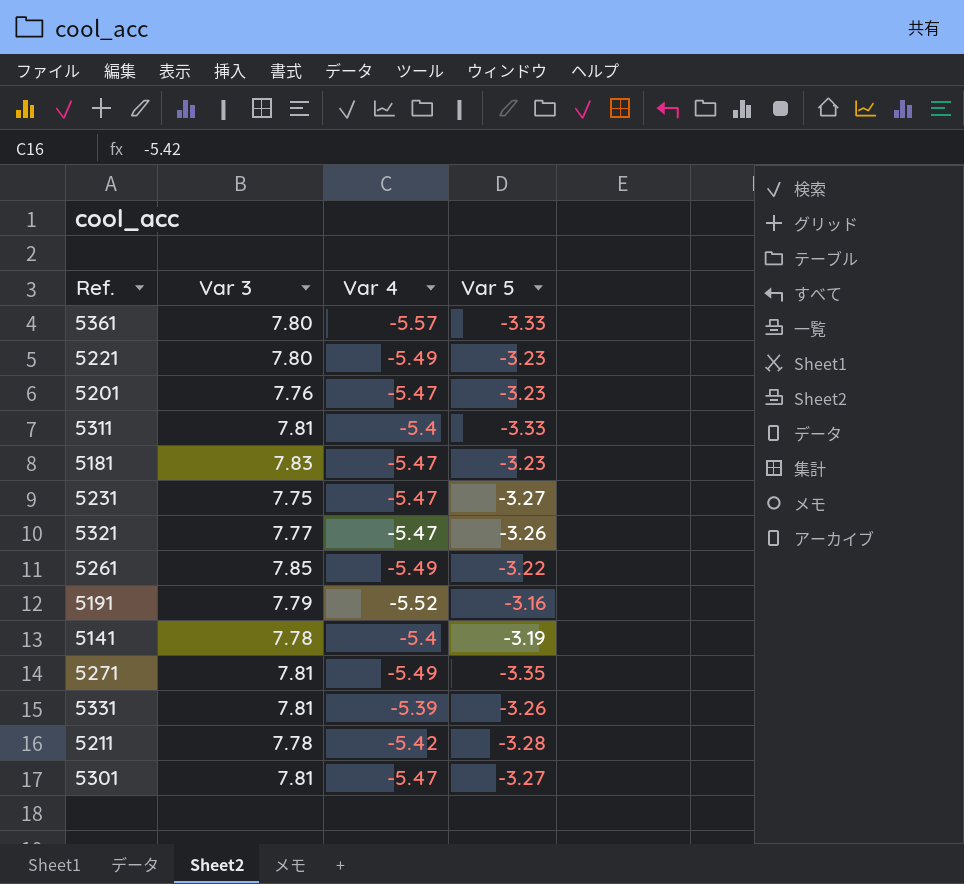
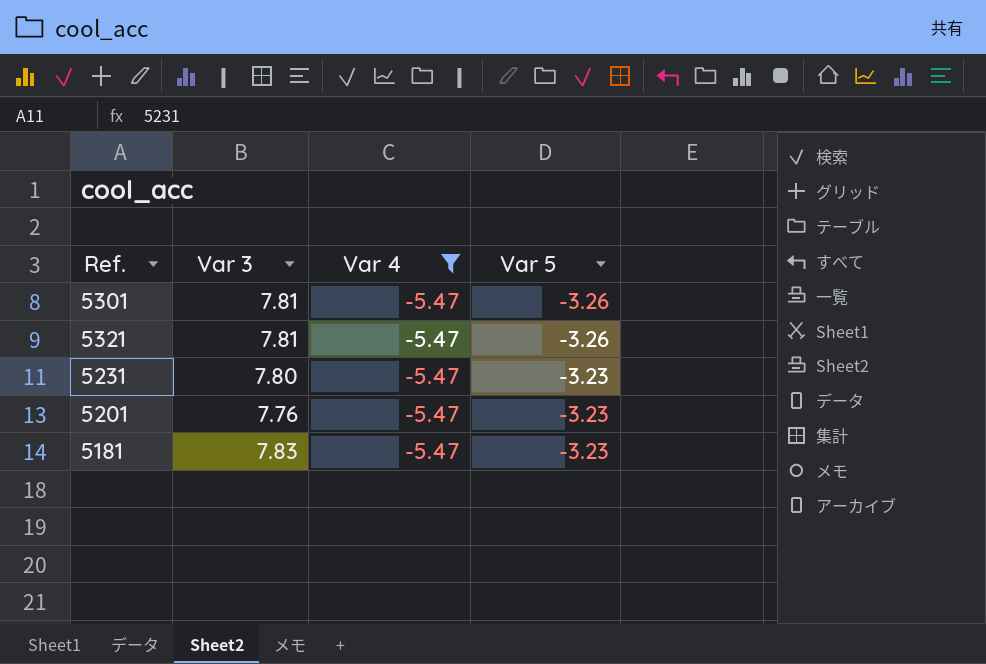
filter: none -> Var 4 = -5.47
row order: none -> Var 5 ascending
5301 | Var 5: -3.27 -> -3.26
5321 | Var 3: 7.77 -> 7.81
5231 | Var 3: 7.75 -> 7.80
5231 | Var 5: -3.27 -> -3.23

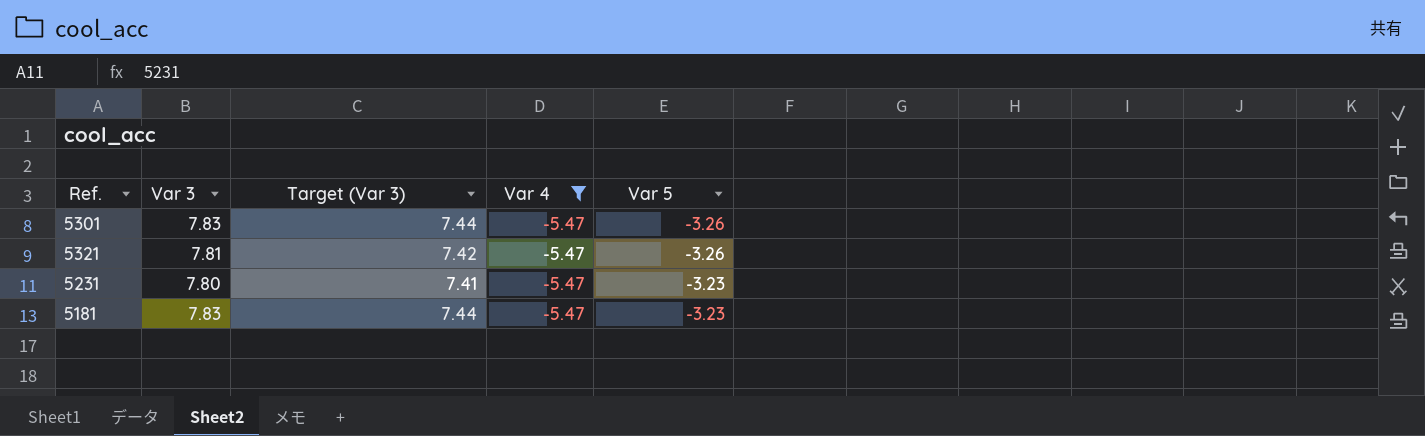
column Target (Var 3) | formula: none -> [Var 3] * 0.95
row 5201: 7.76 | -5.47 | -3.23 -> none
5301 | Var 3: 7.81 -> 7.83

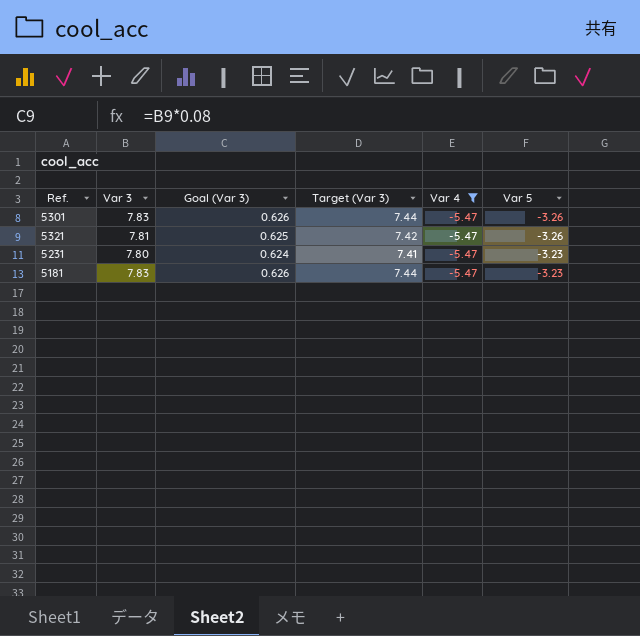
column Goal (Var 3) | formula: none -> [Var 3] * 0.08

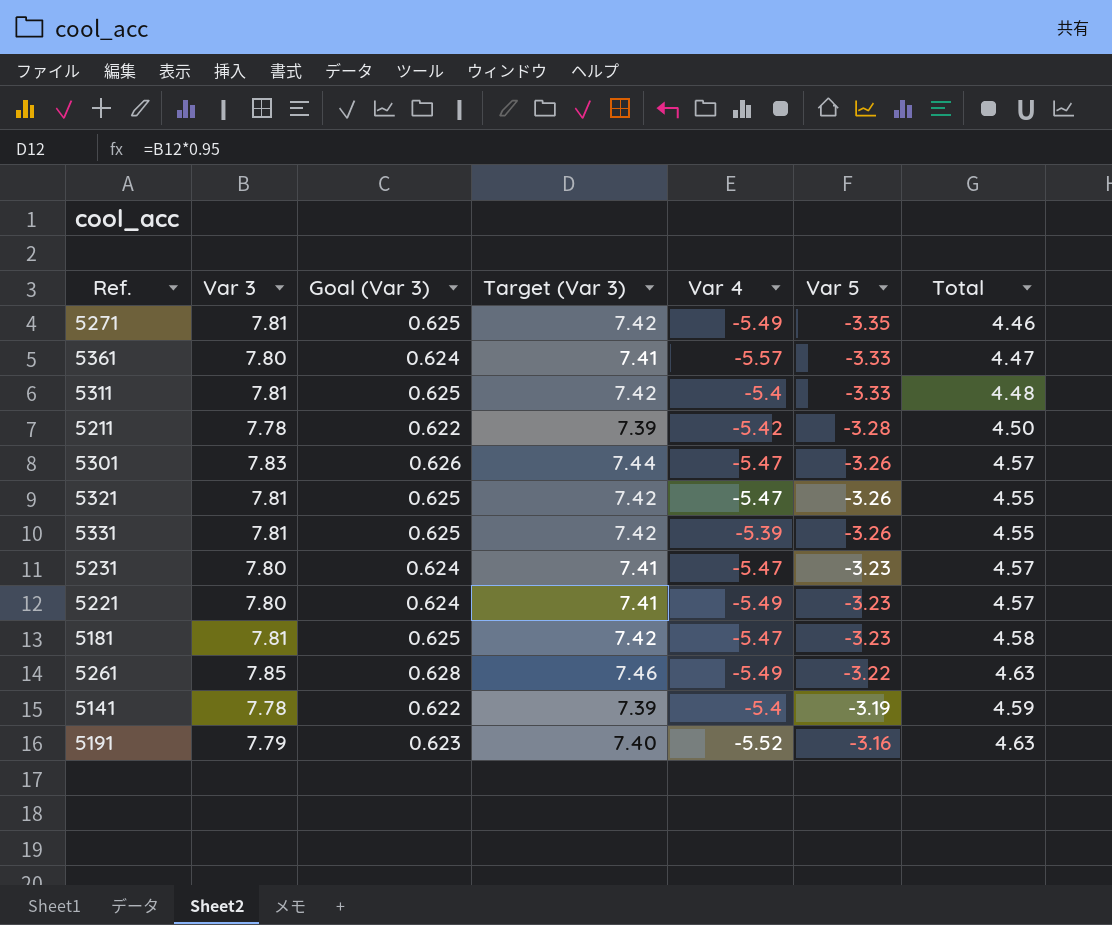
filter: Var 4 = -5.47 -> none
column Total | formula: none -> [Var 3] + [Var 5]
5181 | Var 3: 7.83 -> 7.81
5181 | Goal (Var 3): 0.626 -> 0.625
5181 | Target (Var 3): 7.44 -> 7.42

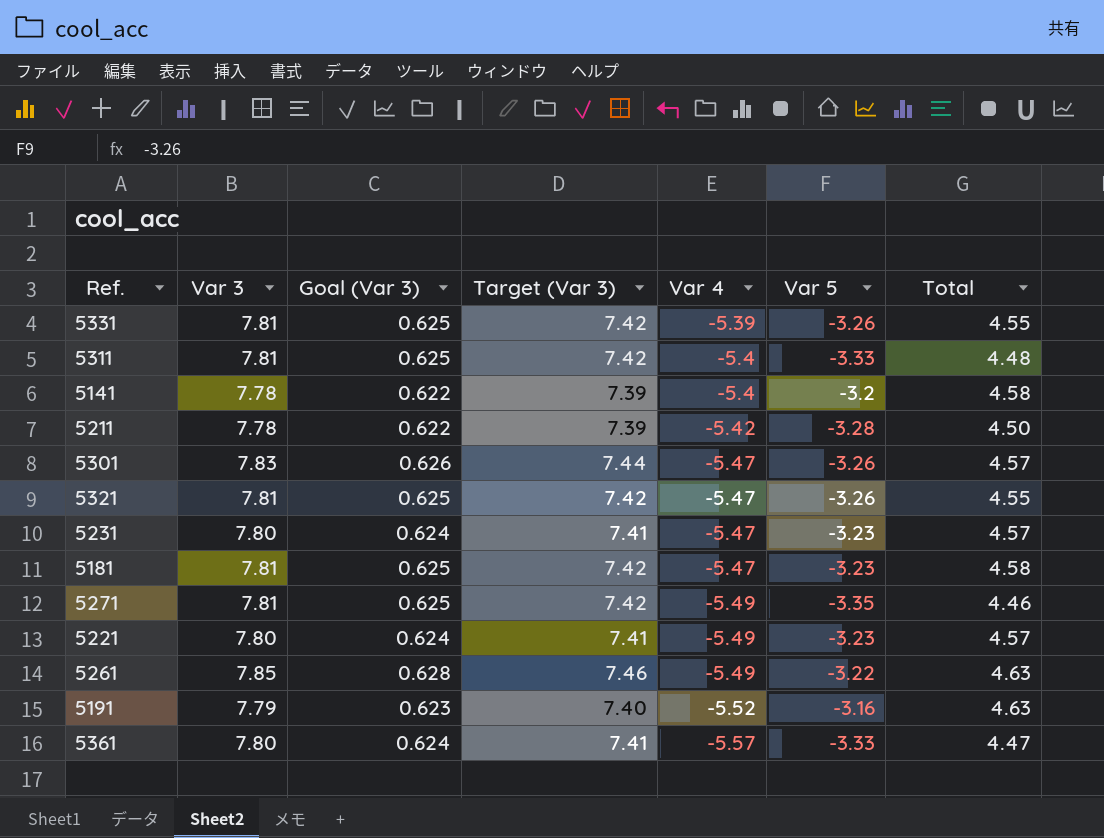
row order: Var 5 ascending -> Var 4 descending
5141 | Var 5: -3.19 -> -3.2
5141 | Total: 4.59 -> 4.58

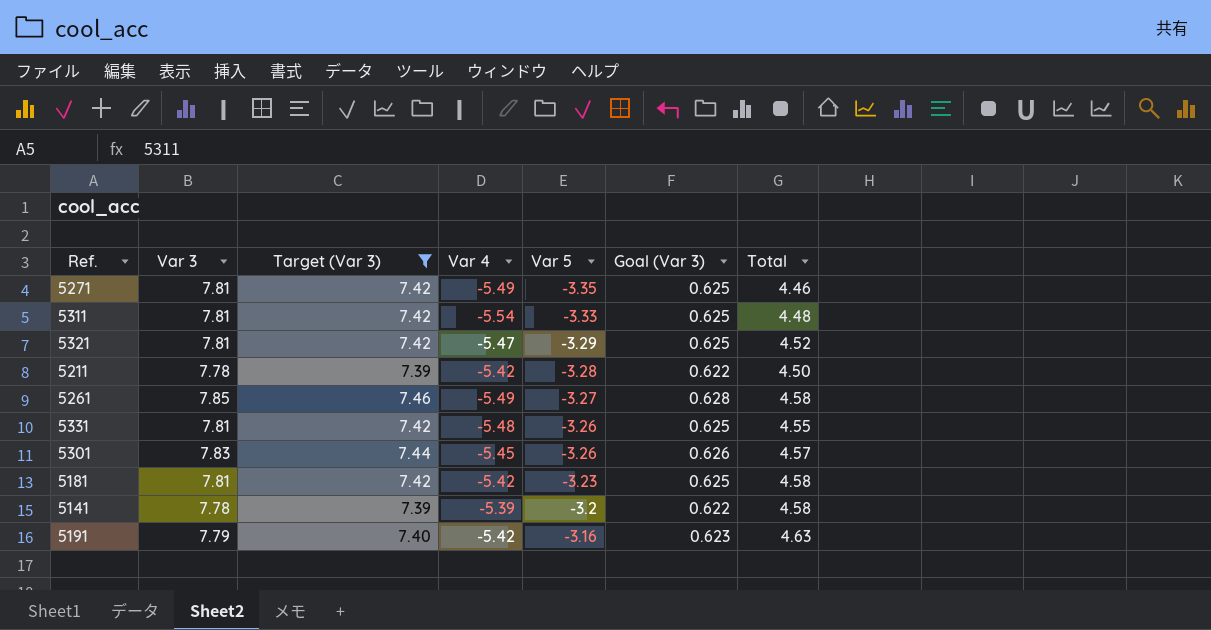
filter: none -> Target (Var 3) != 7.41
row order: Var 4 descending -> Var 5 ascending
column Goal (Var 3) | position: 3 -> 6
5311 | Var 4: -5.4 -> -5.54
5321 | Var 5: -3.26 -> -3.29
5321 | Total: 4.55 -> 4.52
5261 | Var 5: -3.22 -> -3.27
5261 | Total: 4.63 -> 4.58
5331 | Var 4: -5.39 -> -5.48
5301 | Var 4: -5.47 -> -5.45
5181 | Var 4: -5.47 -> -5.42
5141 | Var 4: -5.4 -> -5.39
5191 | Var 4: -5.52 -> -5.42

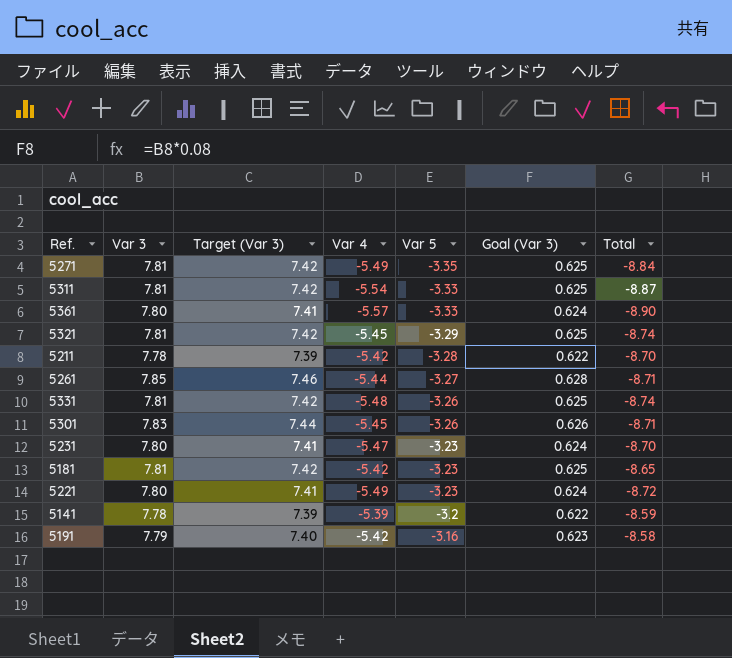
filter: Target (Var 3) != 7.41 -> none
column Total | formula: [Var 3] + [Var 5] -> [Var 4] + [Var 5]
5321 | Var 4: -5.47 -> -5.45
5261 | Var 4: -5.49 -> -5.44

